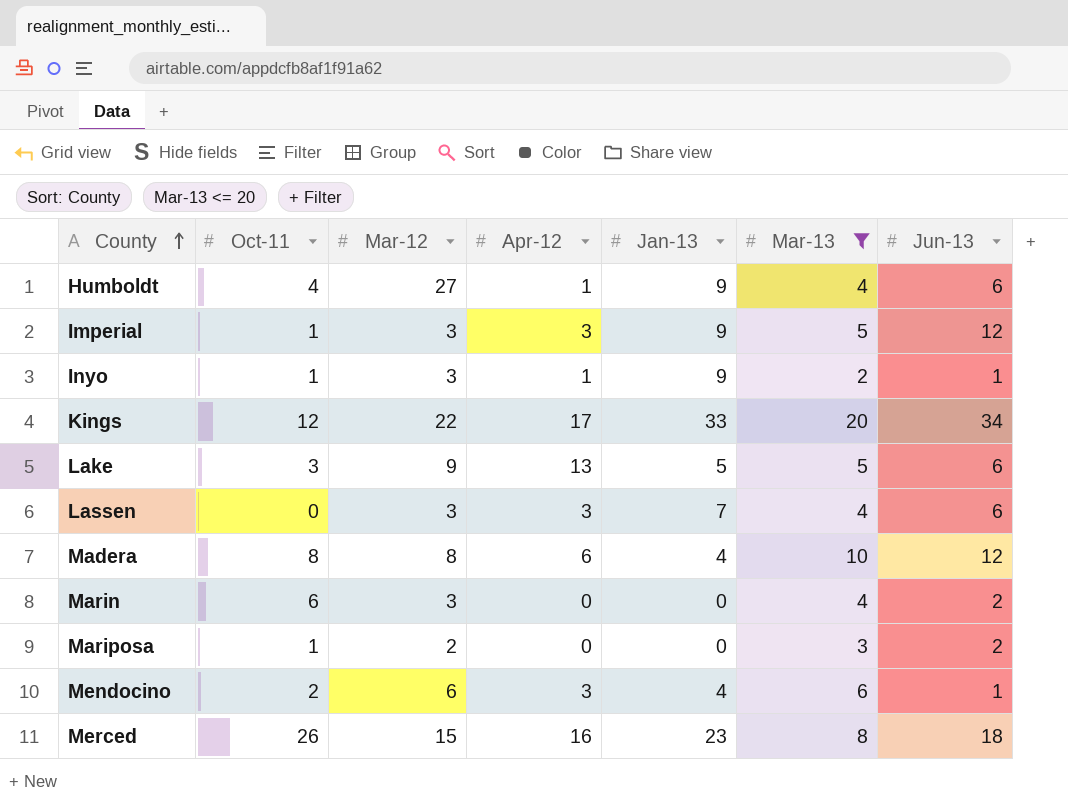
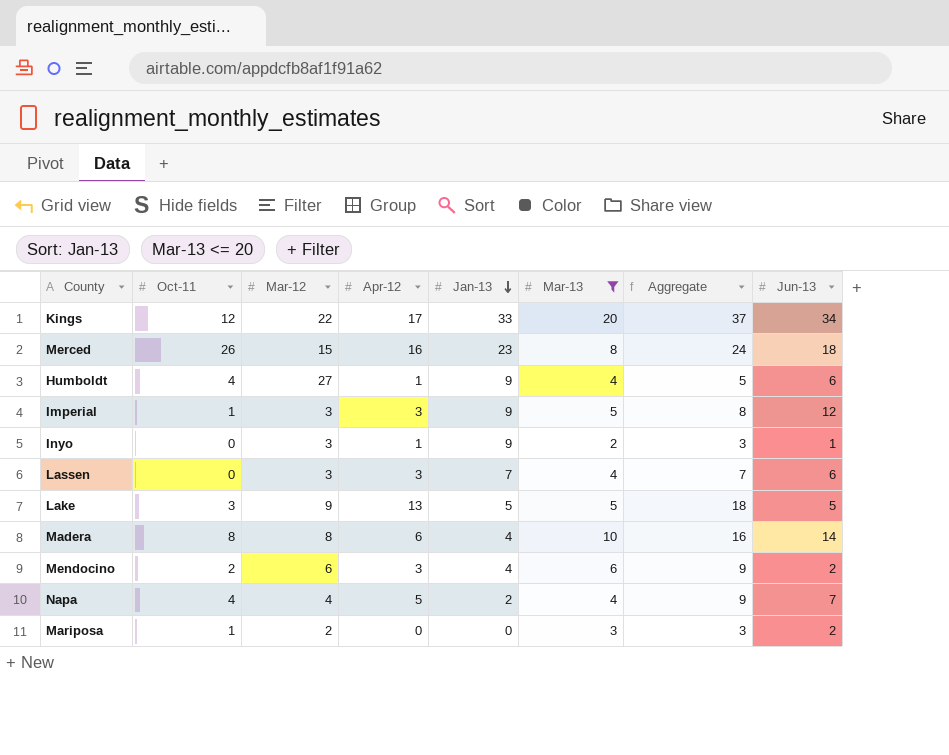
row order: County ascending -> Jan-13 descending
column Aggregate | formula: none -> [Apr-12] + [Mar-13]
row Marin: 6 | 3 | 0 | 0 | 4 | 2 -> none
Inyo | Oct-11: 1 -> 0
Lake | Jun-13: 6 -> 5
Madera | Jun-13: 12 -> 14
Mendocino | Jun-13: 1 -> 2
row Napa: none -> 4 | 4 | 5 | 2 | 4 | 9 | 7

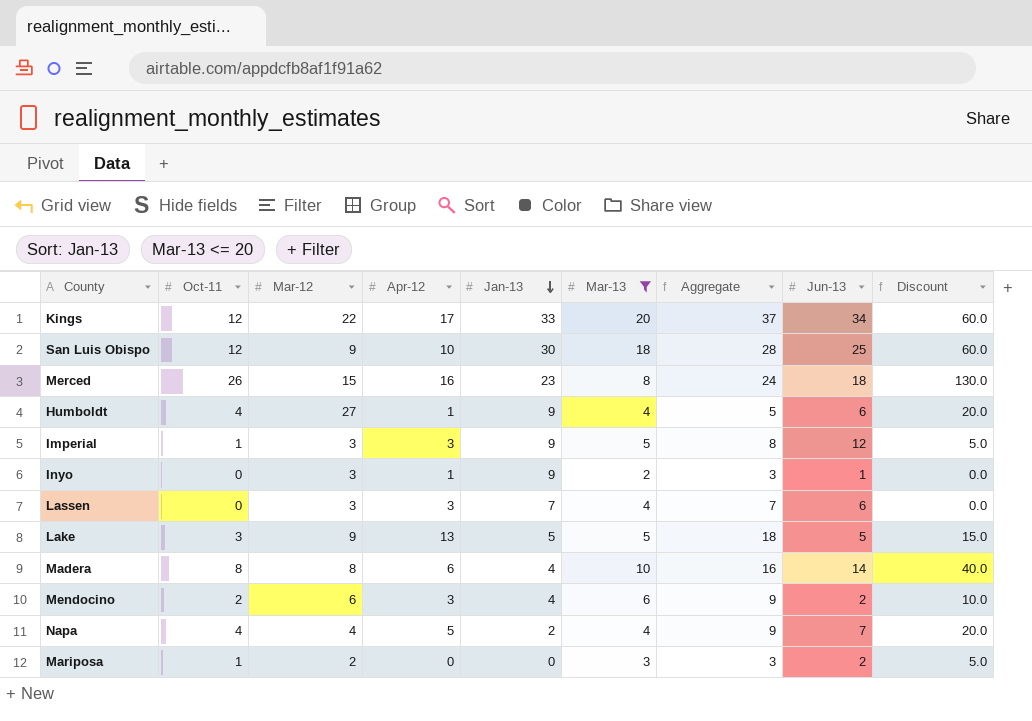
column Discount | formula: none -> [Oct-11] * 5
row San Luis Obispo: none -> 12 | 9 | 10 | 30 | 18 | 28 | 25 | 60.0

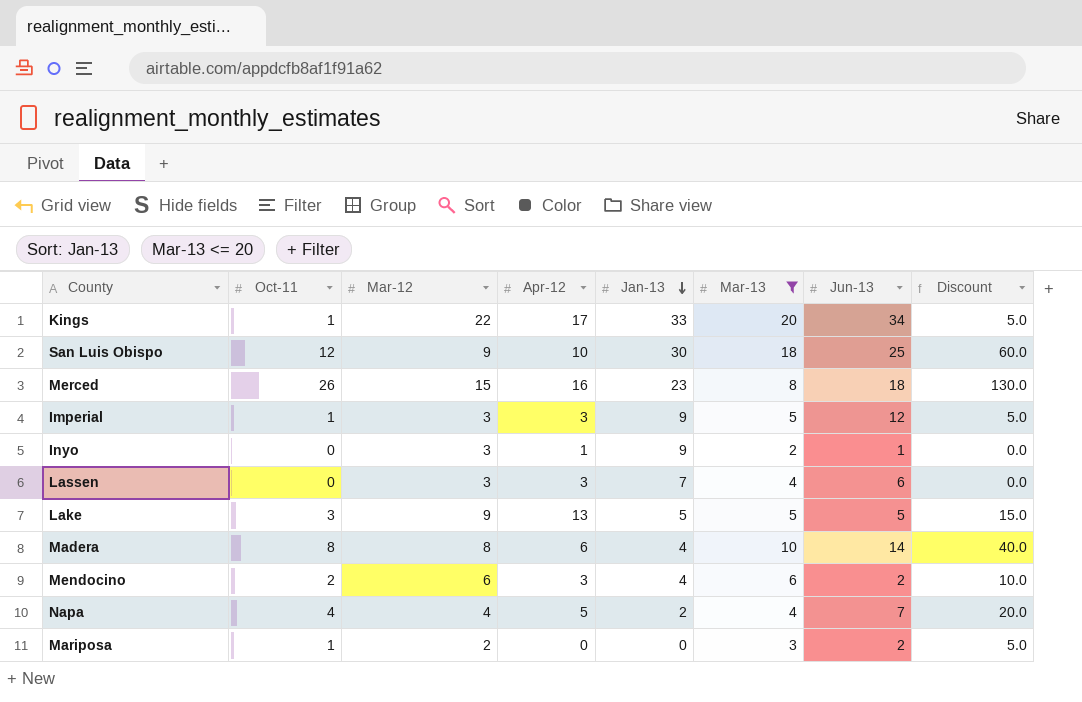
column Aggregate | formula: [Apr-12] + [Mar-13] -> none
row Humboldt: 4 | 27 | 1 | 9 | 4 | 5 | 6 | 20.0 -> none
Kings | Oct-11: 12 -> 1
Kings | Discount: 60.0 -> 5.0

